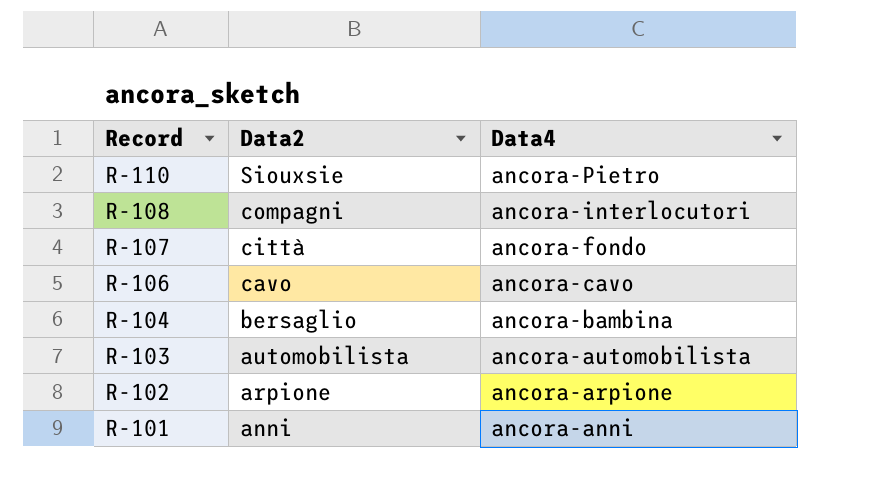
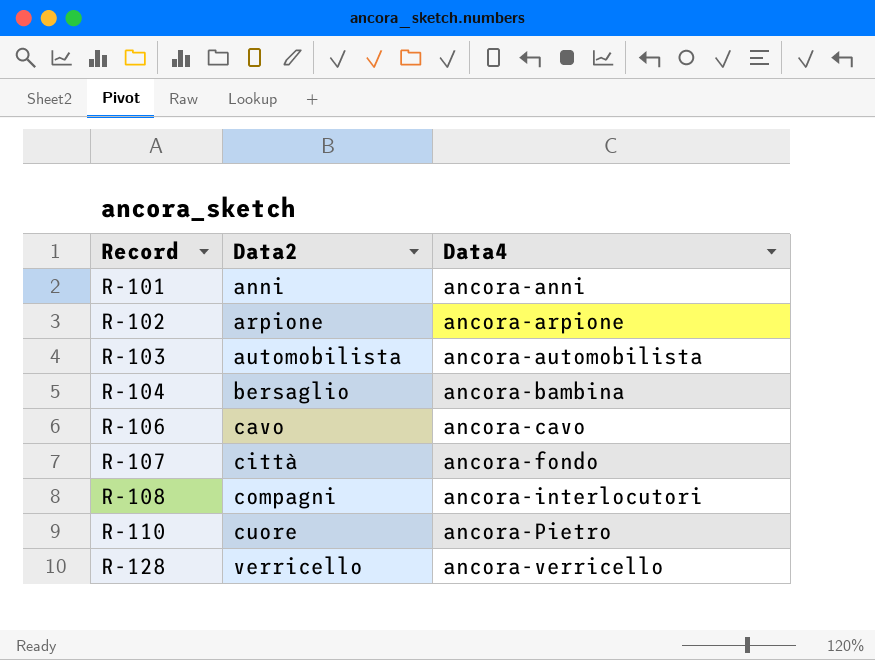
row order: Record descending -> Record ascending
R-110 | Data2: Siouxsie -> cuore
row R-128: none -> verricello | ancora-verricello

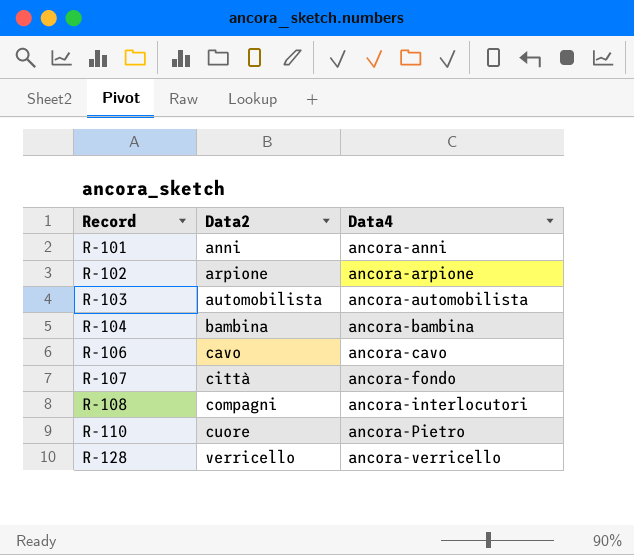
R-104 | Data2: bersaglio -> bambina

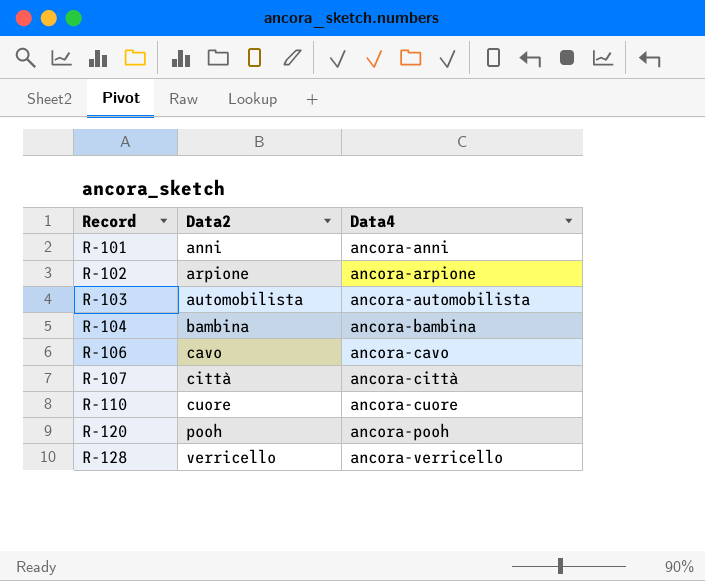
row R-108: compagni | ancora-interlocutori -> none
R-107 | Data4: ancora-fondo -> ancora-città
R-110 | Data4: ancora-Pietro -> ancora-cuore
row R-120: none -> pooh | ancora-pooh

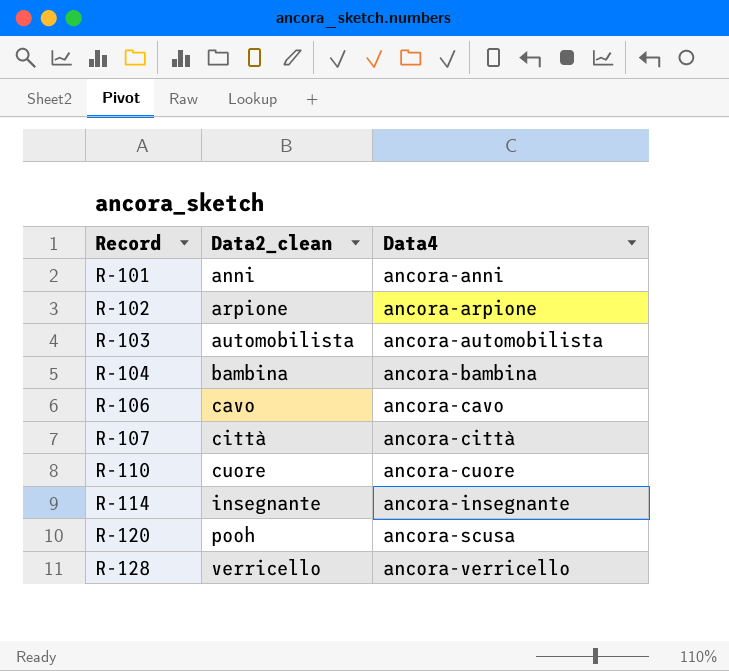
column name: Data2 -> Data2_clean
row R-114: none -> insegnante | ancora-insegnante
R-120 | Data4: ancora-pooh -> ancora-scusa

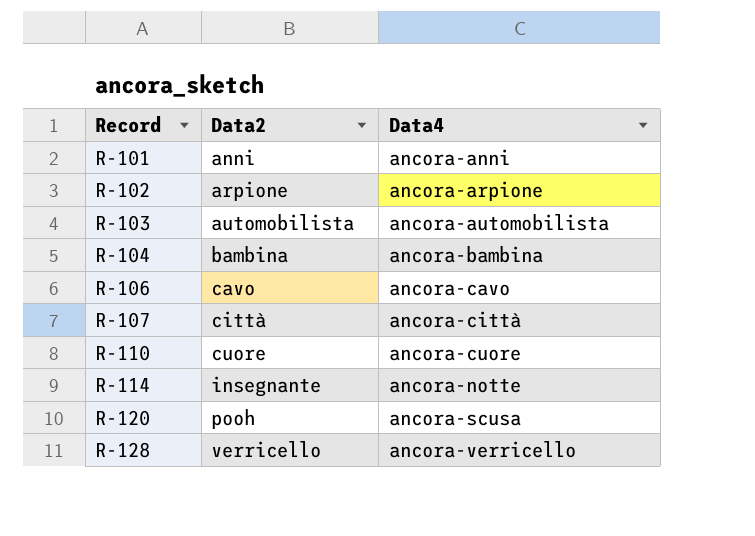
column name: Data2_clean -> Data2
R-114 | Data4: ancora-insegnante -> ancora-notte

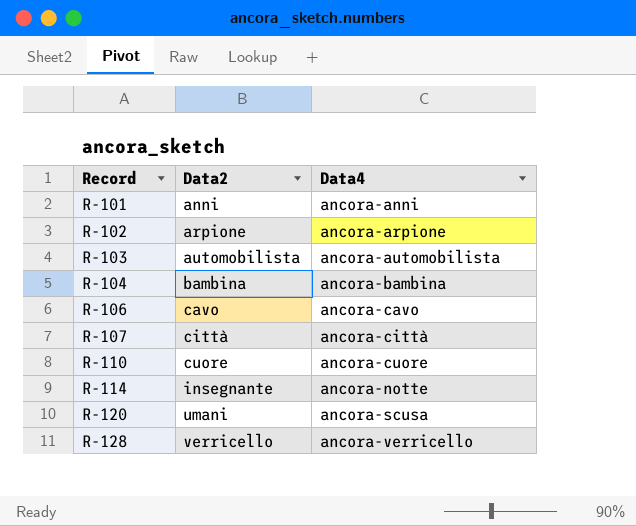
R-120 | Data2: pooh -> umani

